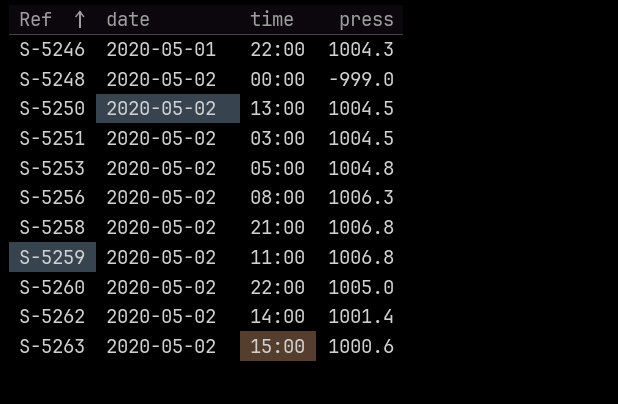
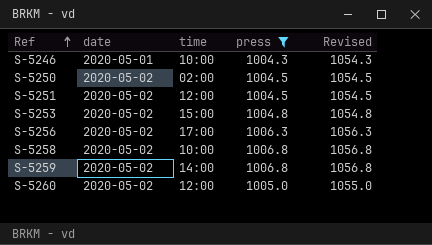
filter: none -> press >= 1004.3
column Revised | formula: none -> [press] + 50
S-5246 | time: 22:00 -> 10:00
S-5250 | time: 13:00 -> 02:00
S-5251 | time: 03:00 -> 12:00
S-5253 | time: 05:00 -> 15:00
S-5256 | time: 08:00 -> 17:00
S-5258 | time: 21:00 -> 10:00
S-5259 | time: 11:00 -> 14:00
S-5260 | time: 22:00 -> 12:00

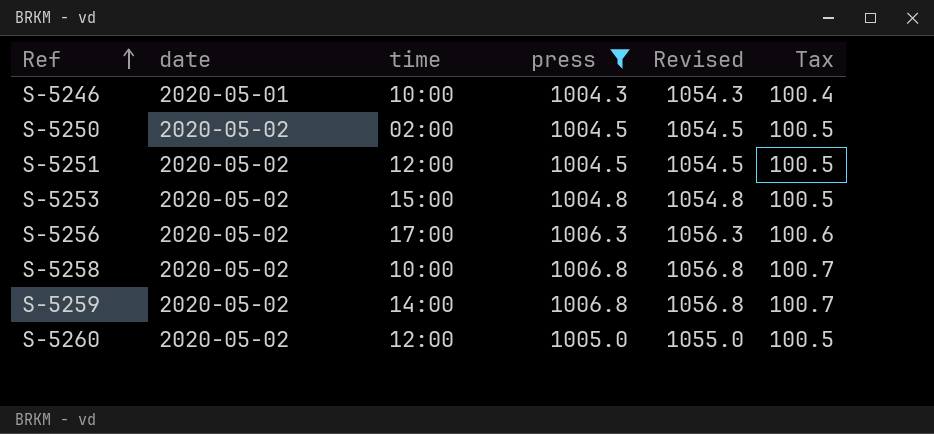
column Tax | formula: none -> [press] * 0.1

